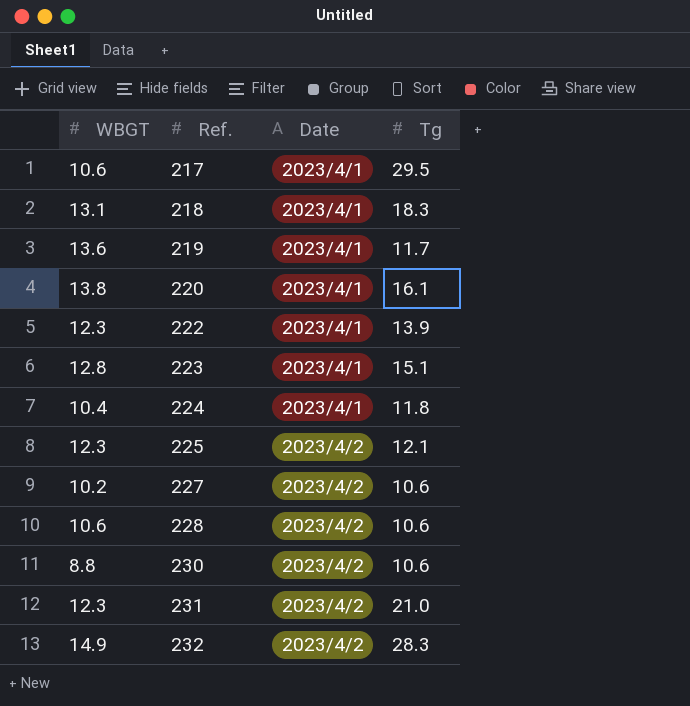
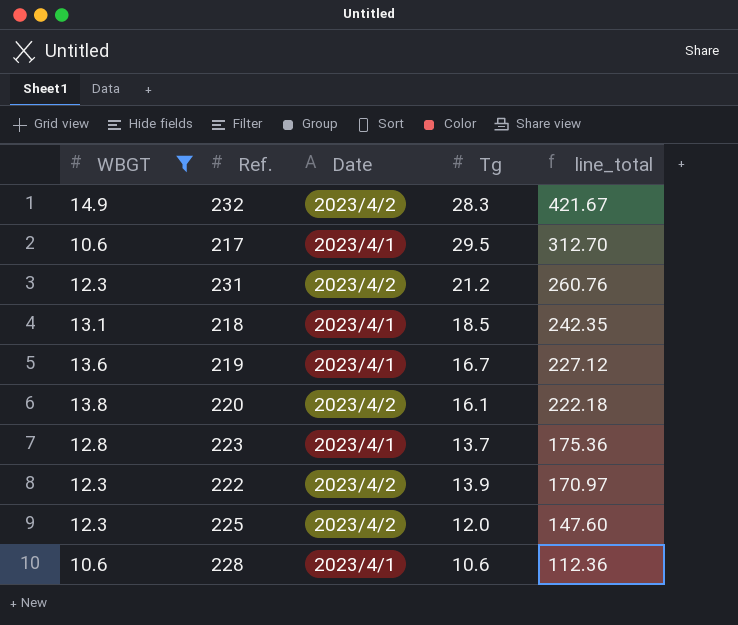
filter: none -> WBGT >= 10.6
row order: Ref. ascending -> line_total descending
column line_total | formula: none -> [WBGT] * [Tg]
231 | Tg: 21.0 -> 21.2
218 | Tg: 18.3 -> 18.5
219 | Tg: 11.7 -> 16.7
220 | Date: 2023/4/1 -> 2023/4/2
223 | Tg: 15.1 -> 13.7
222 | Date: 2023/4/1 -> 2023/4/2
225 | Tg: 12.1 -> 12.0
228 | Date: 2023/4/2 -> 2023/4/1

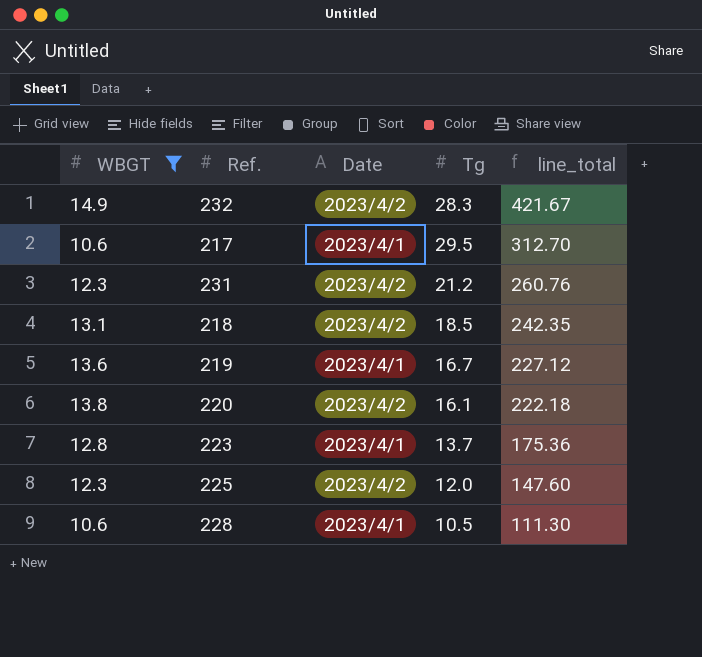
row 222: 12.3 | 2023/4/2 | 13.9 | 170.97 -> none
218 | Date: 2023/4/1 -> 2023/4/2
228 | Tg: 10.6 -> 10.5
228 | line_total: 112.36 -> 111.30

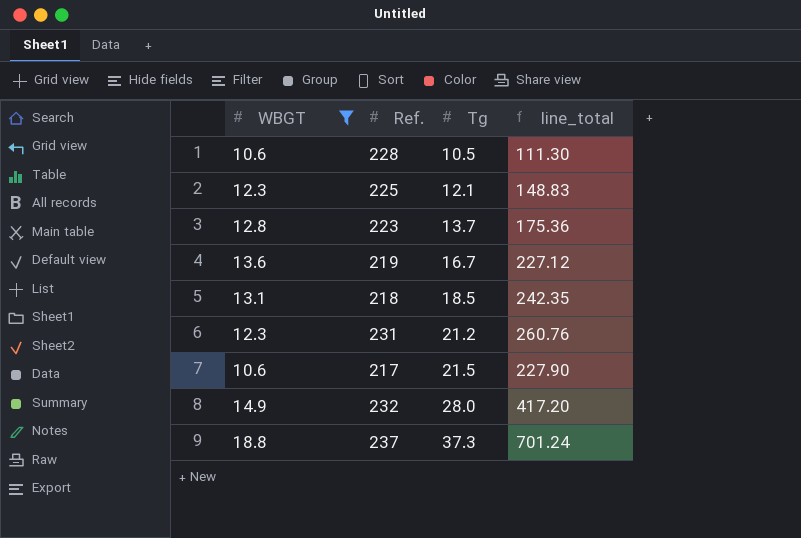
row order: line_total descending -> Tg ascending
column Date | position: 3 -> none
row 220: 13.8 | 2023/4/2 | 16.1 | 222.18 -> none
225 | Tg: 12.0 -> 12.1
225 | line_total: 147.60 -> 148.83
217 | Tg: 29.5 -> 21.5
217 | line_total: 312.70 -> 227.90
232 | Tg: 28.3 -> 28.0
232 | line_total: 421.67 -> 417.20
row 237: none -> 18.8 | 37.3 | 701.24

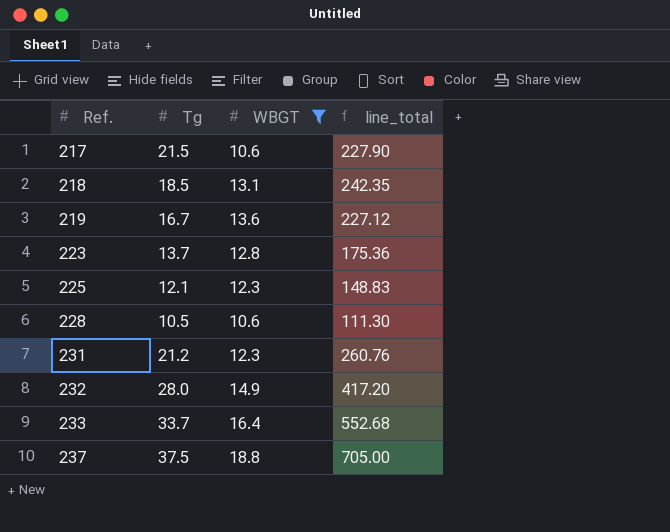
row order: Tg ascending -> Ref. ascending
column WBGT | position: 1 -> 3
row 233: none -> 33.7 | 16.4 | 552.68
237 | Tg: 37.3 -> 37.5
237 | line_total: 701.24 -> 705.00

